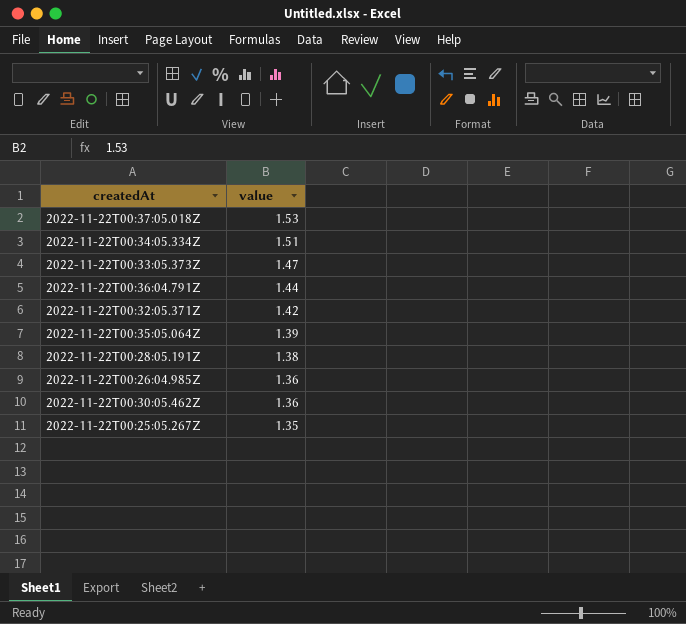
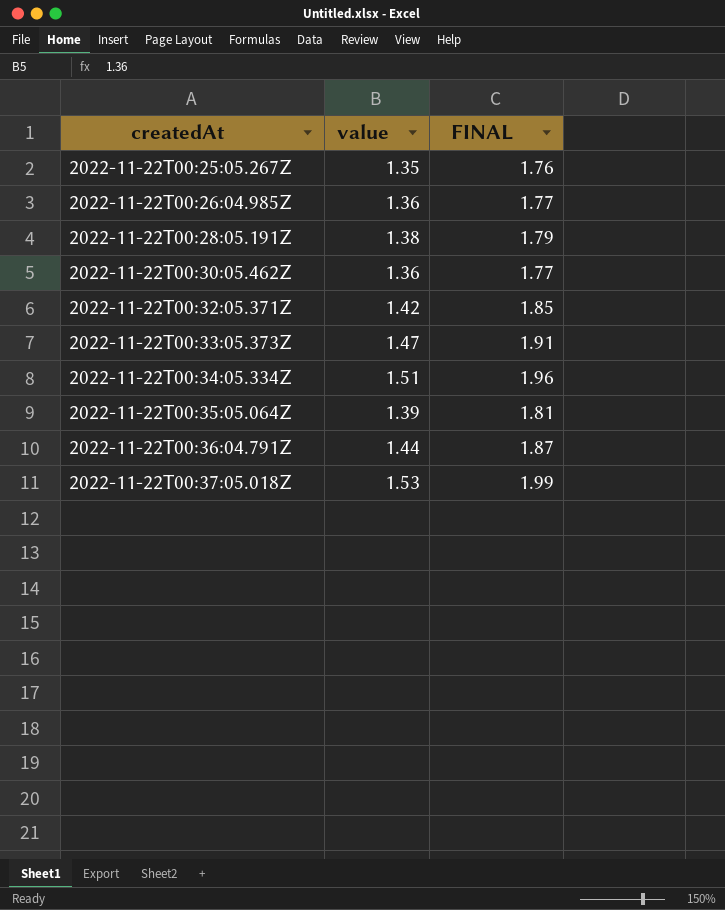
row order: value descending -> createdAt ascending
column FINAL | formula: none -> [value] * 1.3

